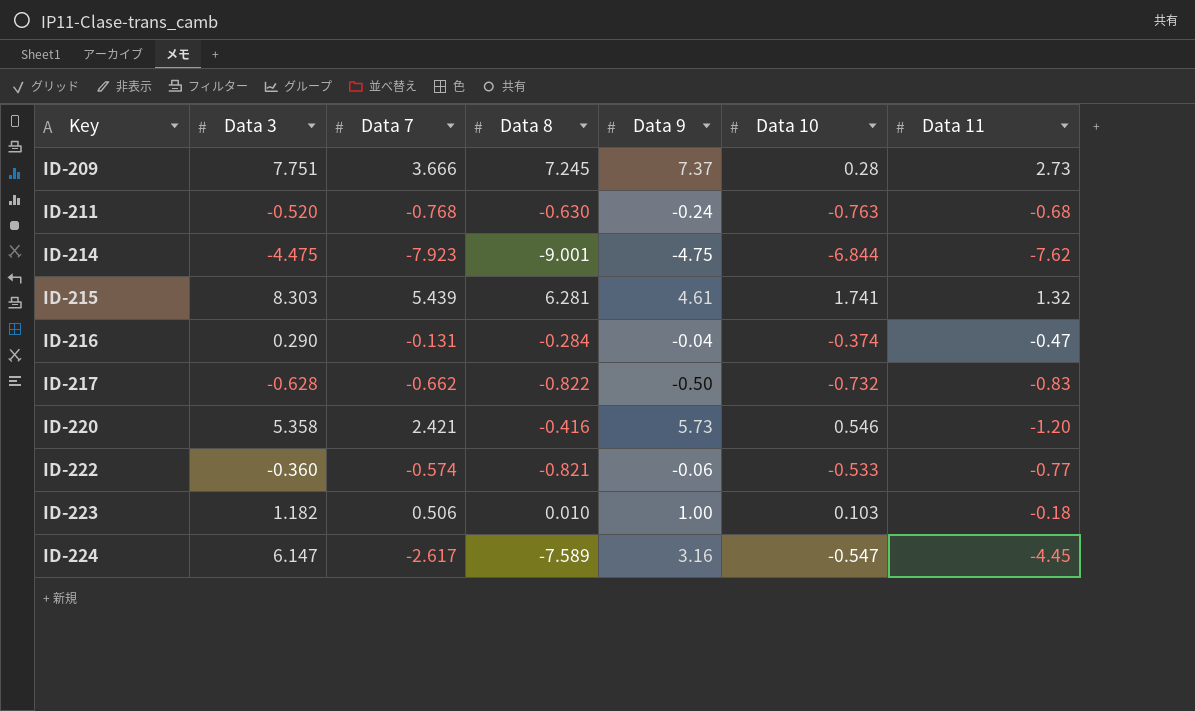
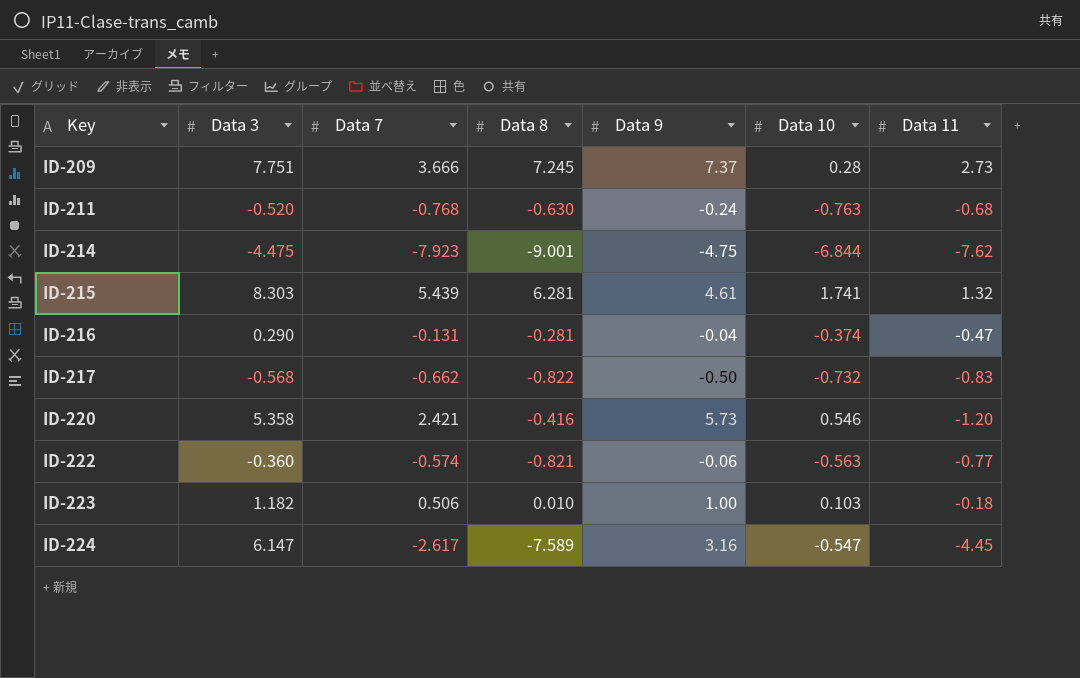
ID-216 | Data 8: -0.284 -> -0.281
ID-217 | Data 3: -0.628 -> -0.568
ID-222 | Data 10: -0.533 -> -0.563

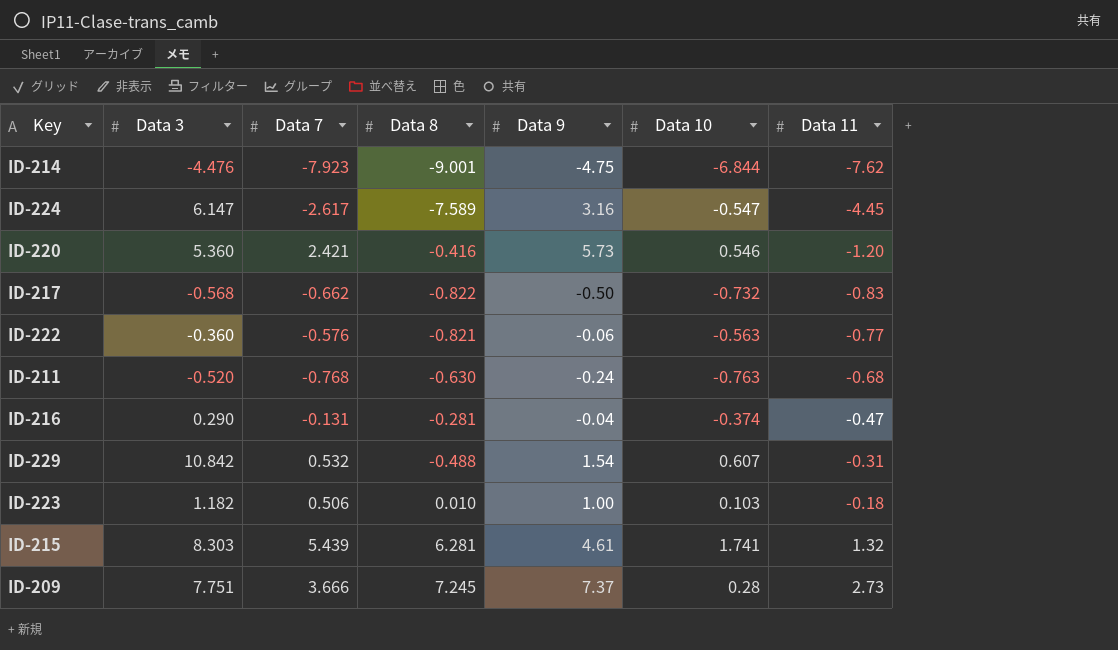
row order: Key ascending -> Data 11 ascending
ID-214 | Data 3: -4.475 -> -4.476
ID-220 | Data 3: 5.358 -> 5.360
ID-222 | Data 7: -0.574 -> -0.576
row ID-229: none -> 10.842 | 0.532 | -0.488 | 1.54 | 0.607 | -0.31

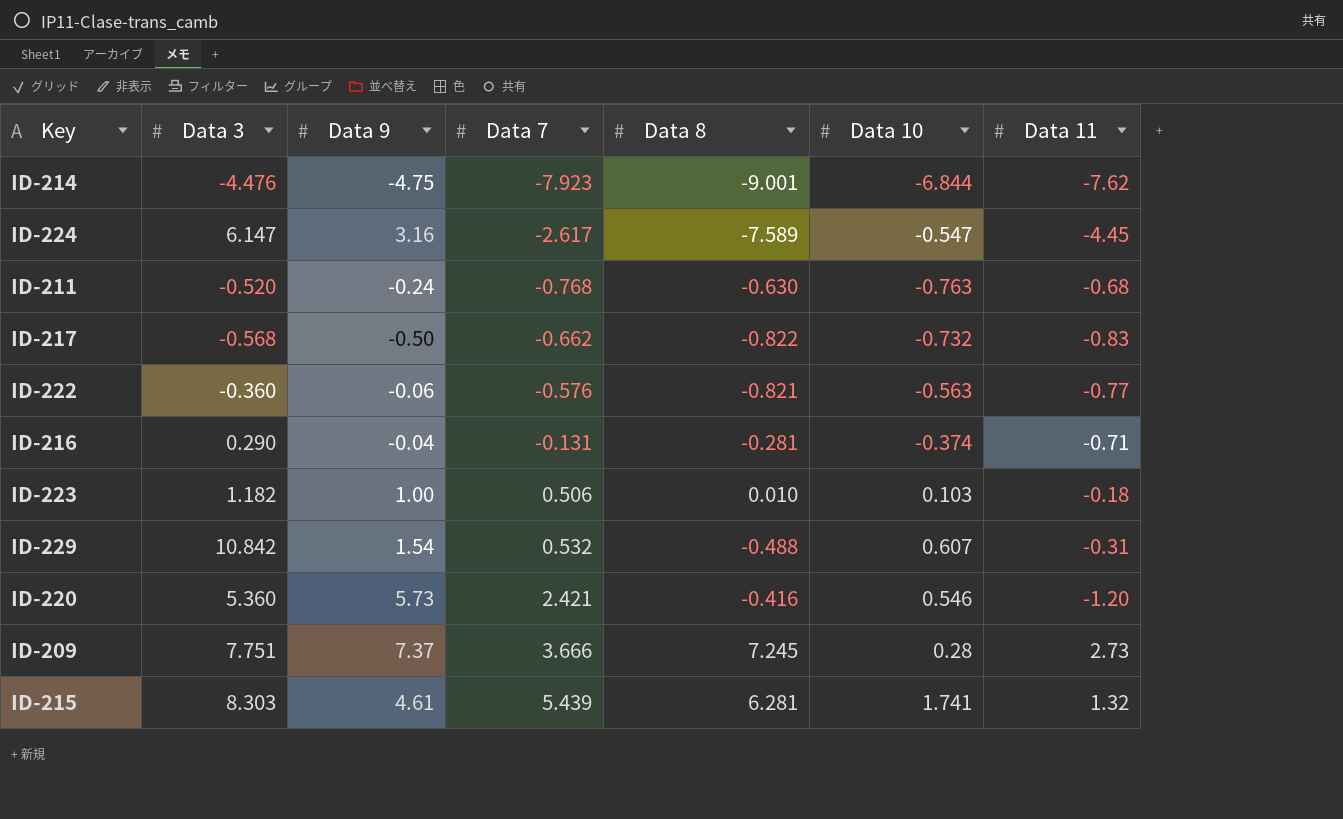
row order: Data 11 ascending -> Data 7 ascending
column Data 9 | position: 5 -> 3
ID-216 | Data 11: -0.47 -> -0.71

